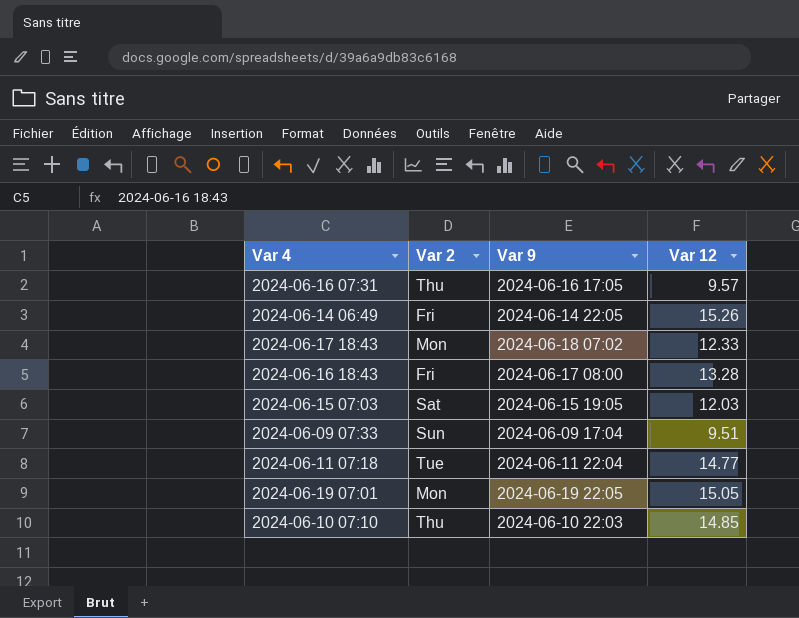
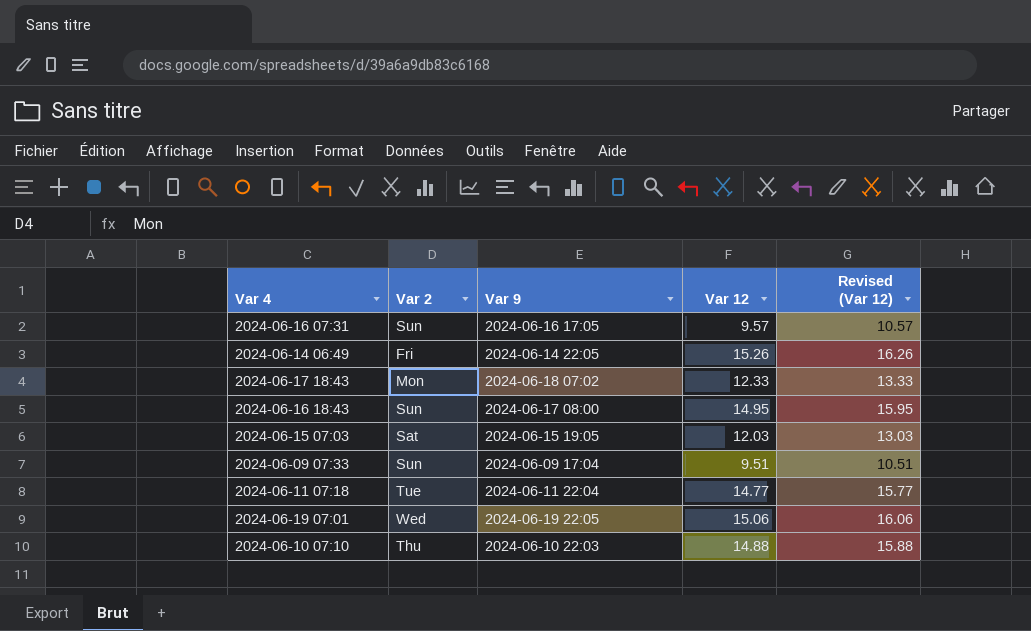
column Revised (Var 12) | formula: none -> [Var 12] + 1
2024-06-16 07:31 | Var 2: Thu -> Sun
2024-06-16 18:43 | Var 2: Fri -> Sun
2024-06-16 18:43 | Var 12: 13.28 -> 14.95
2024-06-19 07:01 | Var 2: Mon -> Wed
2024-06-19 07:01 | Var 12: 15.05 -> 15.06
2024-06-10 07:10 | Var 12: 14.85 -> 14.88

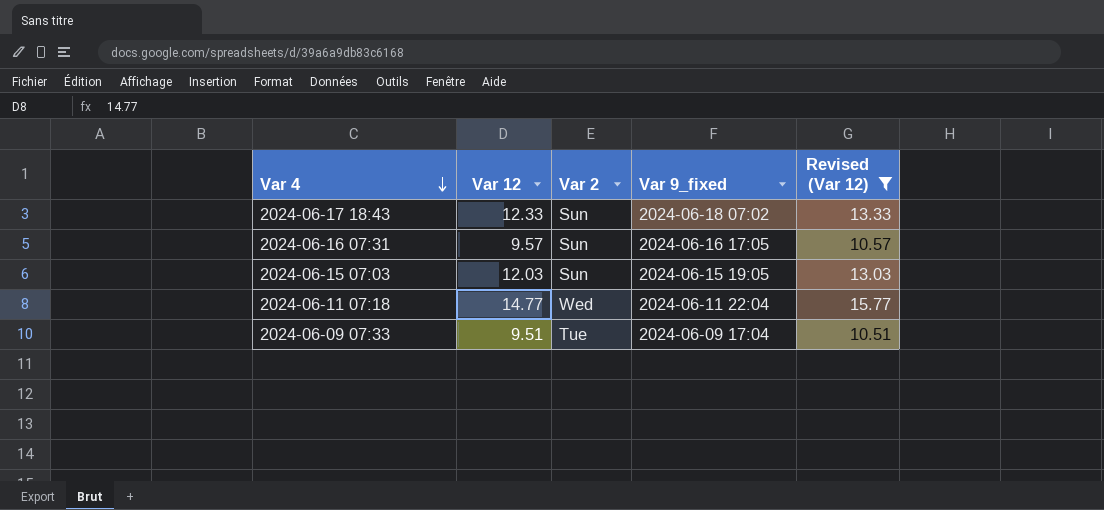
filter: none -> Revised (Var 12) <= 15.77
row order: none -> Var 4 descending
column Var 12 | position: 4 -> 2
column name: Var 9 -> Var 9_fixed
2024-06-17 18:43 | Var 2: Mon -> Sun
2024-06-15 07:03 | Var 2: Sat -> Sun
2024-06-11 07:18 | Var 2: Tue -> Wed
2024-06-09 07:33 | Var 2: Sun -> Tue

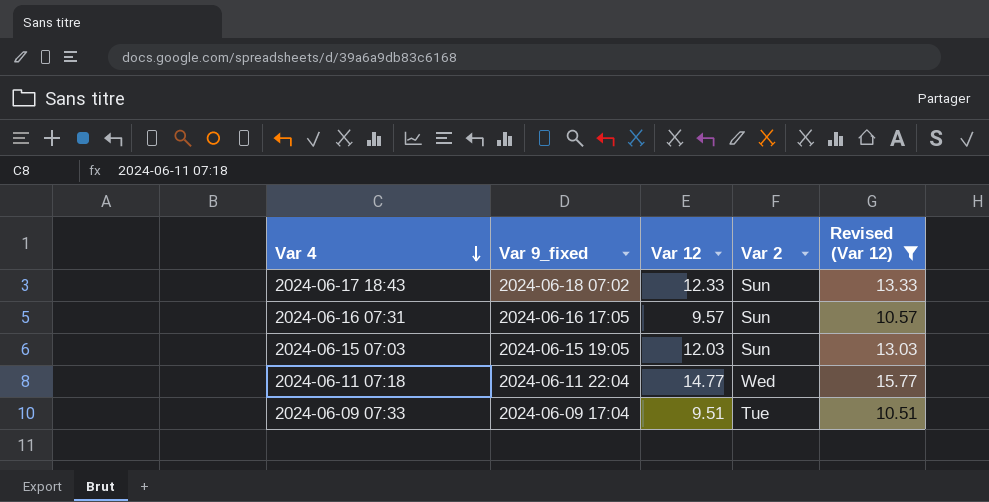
column Var 9_fixed | position: 4 -> 2

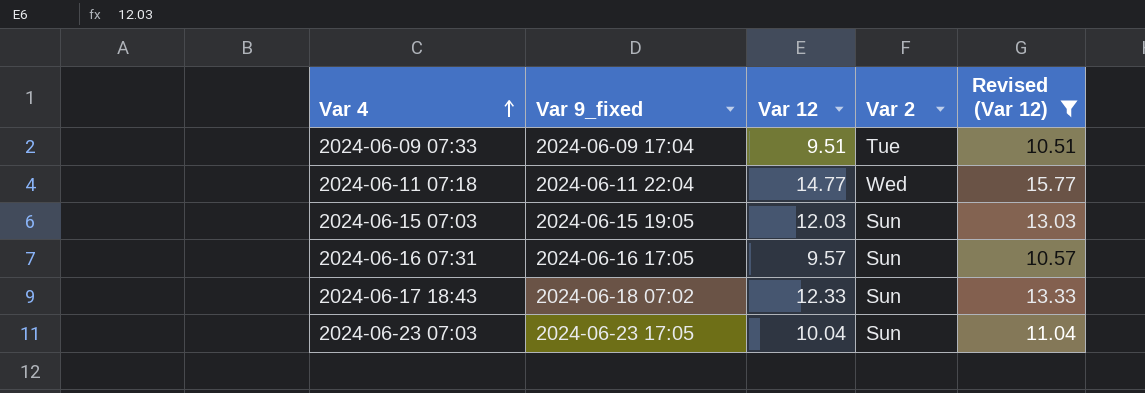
row order: Var 4 descending -> Var 4 ascending
row 2024-06-23 07:03: none -> 2024-06-23 17:05 | 10.04 | Sun | 11.04

